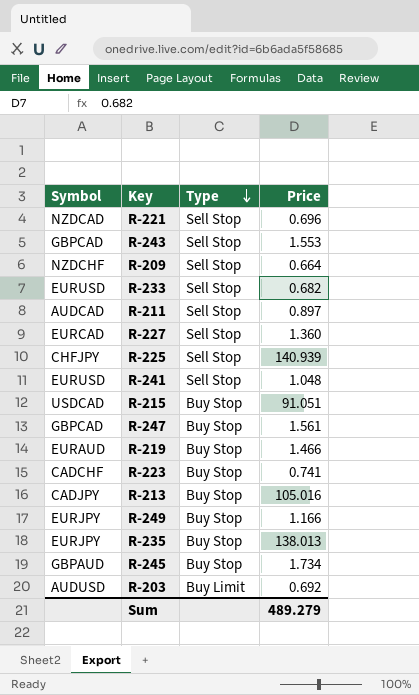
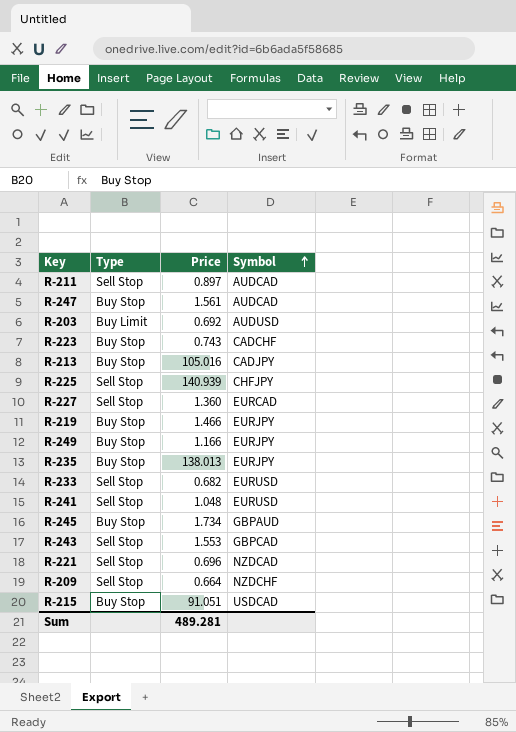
row order: Type descending -> Symbol ascending
column Symbol | position: 1 -> 4
R-247 | Symbol: GBPCAD -> AUDCAD
R-223 | Price: 0.741 -> 0.743
R-219 | Symbol: EURAUD -> EURJPY
Sum | Price: 489.279 -> 489.281

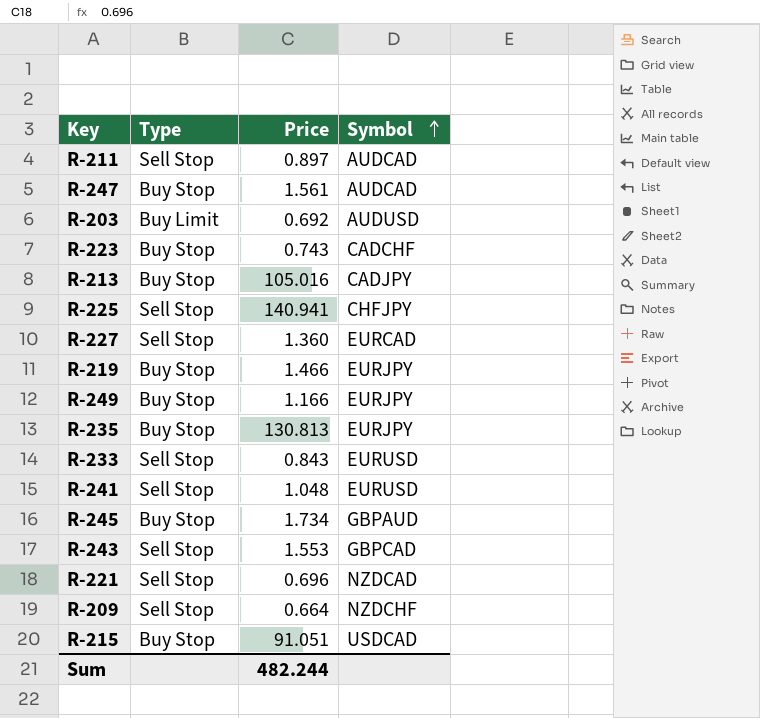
R-225 | Price: 140.939 -> 140.941
R-235 | Price: 138.013 -> 130.813
R-233 | Price: 0.682 -> 0.843
Sum | Price: 489.281 -> 482.244

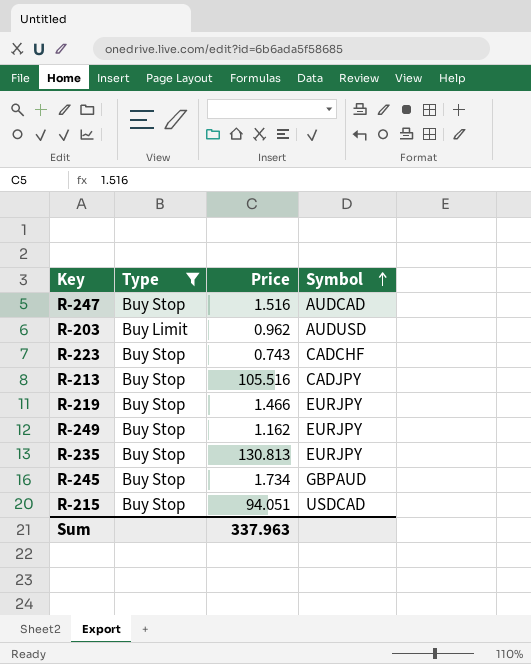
filter: none -> Type != Sell Stop
R-247 | Price: 1.561 -> 1.516
R-203 | Price: 0.692 -> 0.962
R-213 | Price: 105.016 -> 105.516
R-249 | Price: 1.166 -> 1.162
R-215 | Price: 91.051 -> 94.051
Sum | Price: 482.244 -> 337.963

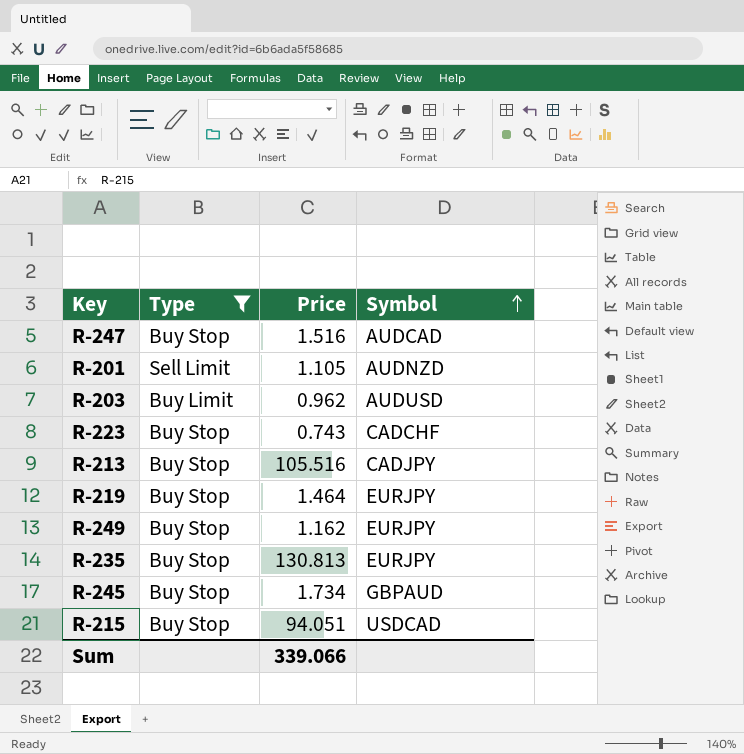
row R-201: none -> Sell Limit | 1.105 | AUDNZD
R-219 | Price: 1.466 -> 1.464
Sum | Price: 337.963 -> 339.066

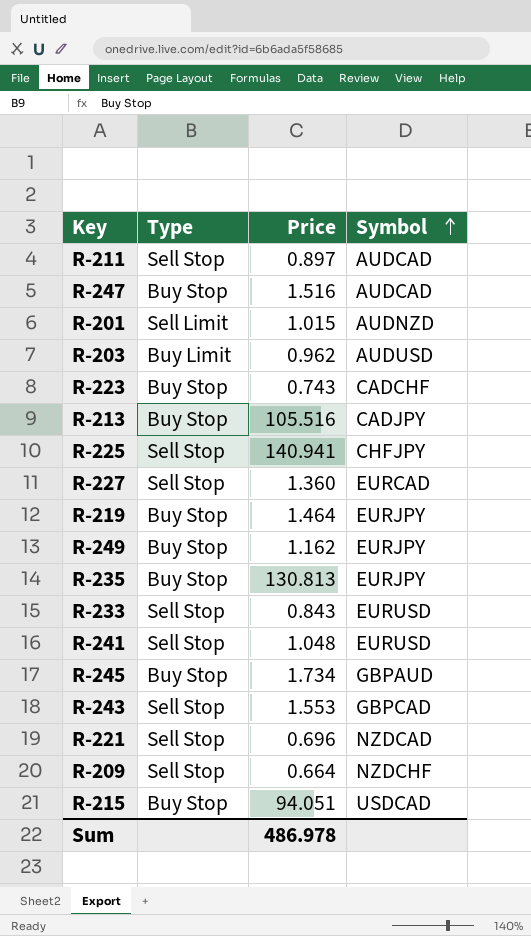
filter: Type != Sell Stop -> none
R-201 | Price: 1.105 -> 1.015
Sum | Price: 339.066 -> 486.978

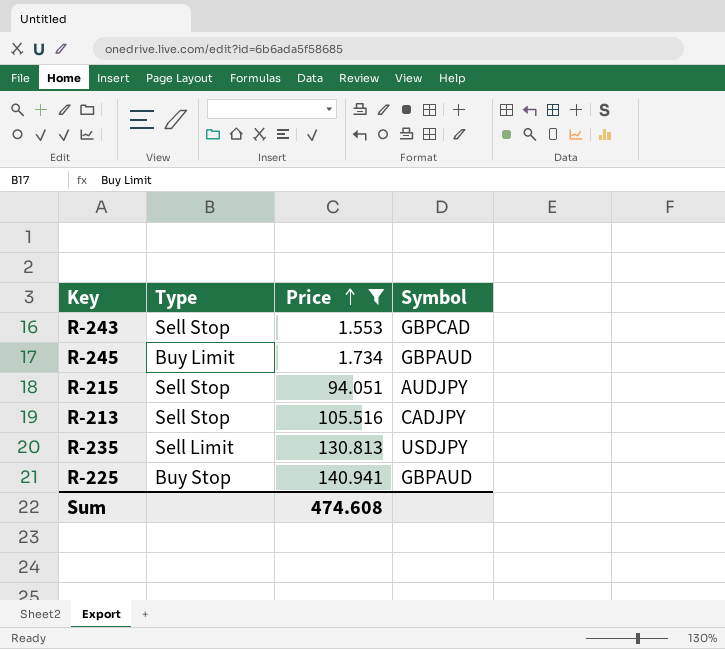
filter: none -> Price >= 1.553
row order: Symbol ascending -> Price ascending
R-245 | Type: Buy Stop -> Buy Limit
R-215 | Type: Buy Stop -> Sell Stop
R-215 | Symbol: USDCAD -> AUDJPY
R-213 | Type: Buy Stop -> Sell Stop
R-235 | Type: Buy Stop -> Sell Limit
R-235 | Symbol: EURJPY -> USDJPY
R-225 | Type: Sell Stop -> Buy Stop
R-225 | Symbol: CHFJPY -> GBPAUD
Sum | Price: 486.978 -> 474.608

